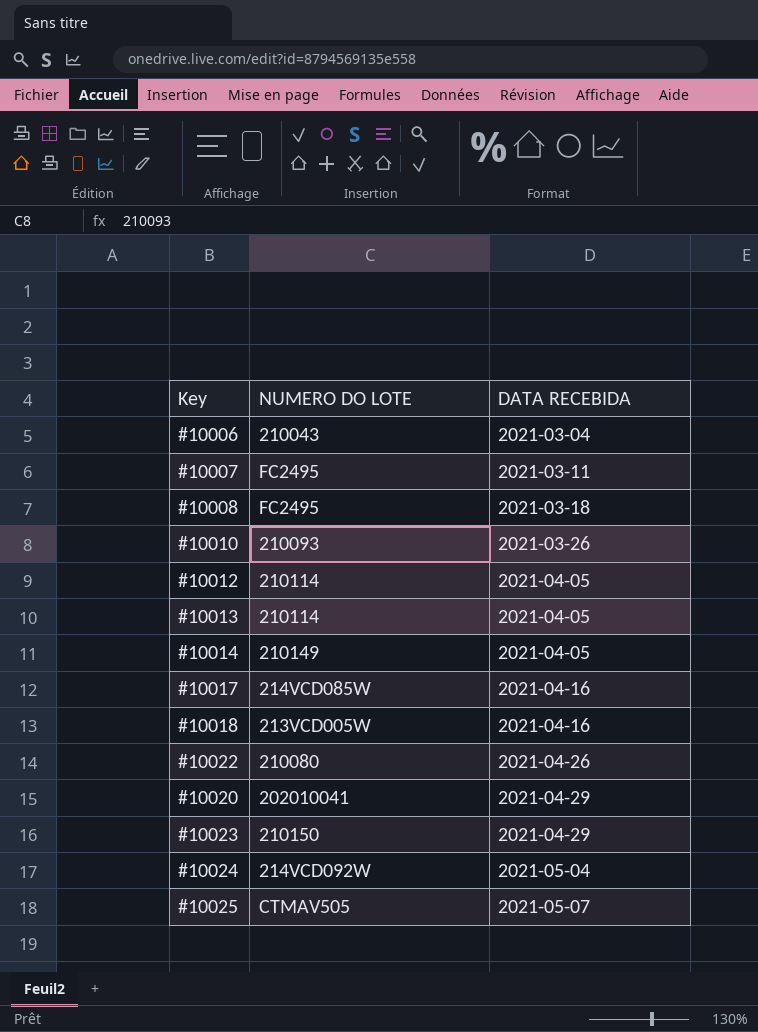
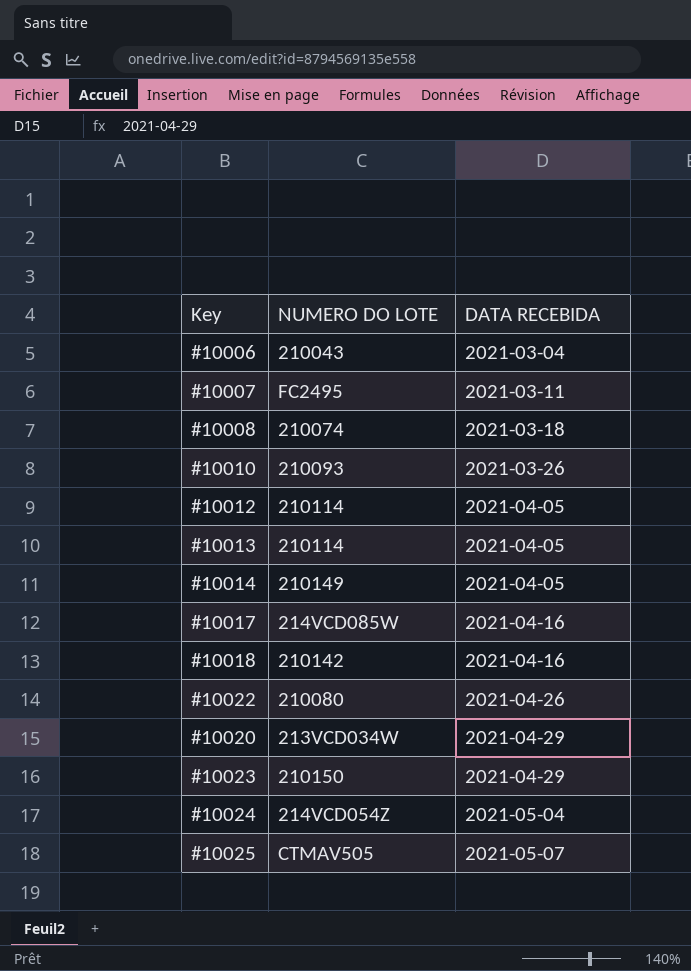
#10008 | NUMERO DO LOTE: FC2495 -> 210074
#10018 | NUMERO DO LOTE: 213VCD005W -> 210142
#10020 | NUMERO DO LOTE: 202010041 -> 213VCD034W
#10024 | NUMERO DO LOTE: 214VCD092W -> 214VCD054Z

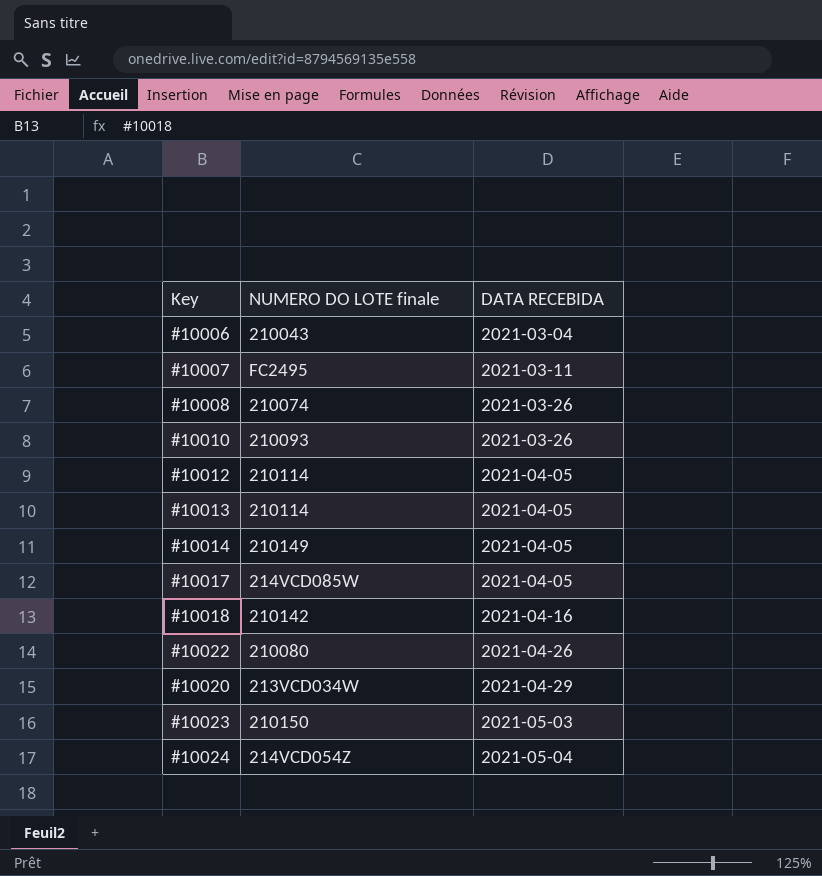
column name: NUMERO DO LOTE -> NUMERO DO LOTE finale
row #10025: CTMAV505 | 2021-05-07 -> none
#10008 | DATA RECEBIDA: 2021-03-18 -> 2021-03-26
#10017 | DATA RECEBIDA: 2021-04-16 -> 2021-04-05
#10023 | DATA RECEBIDA: 2021-04-29 -> 2021-05-03

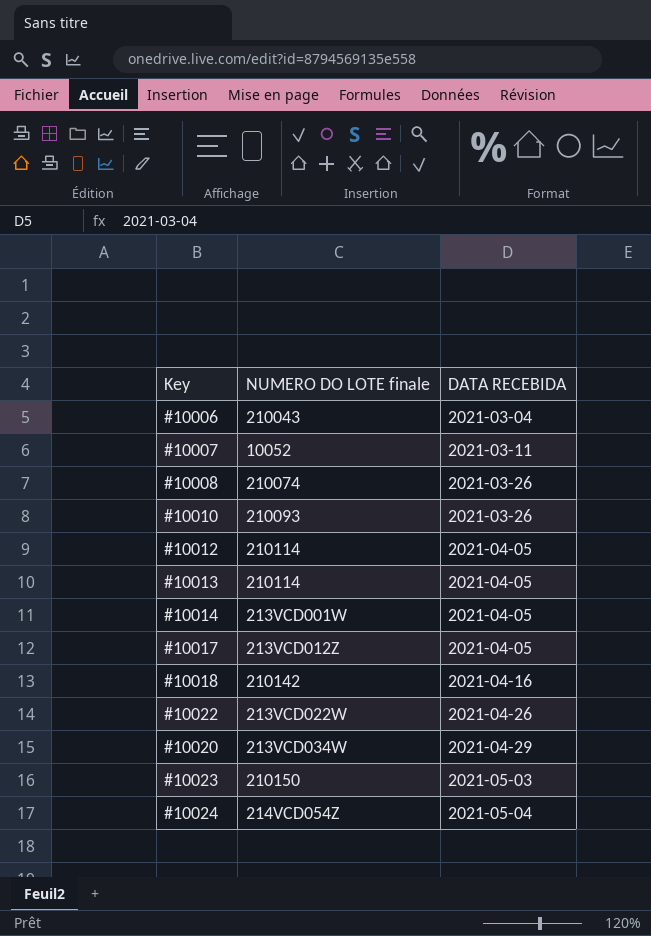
#10007 | NUMERO DO LOTE finale: FC2495 -> 10052
#10014 | NUMERO DO LOTE finale: 210149 -> 213VCD001W
#10017 | NUMERO DO LOTE finale: 214VCD085W -> 213VCD012Z
#10022 | NUMERO DO LOTE finale: 210080 -> 213VCD022W

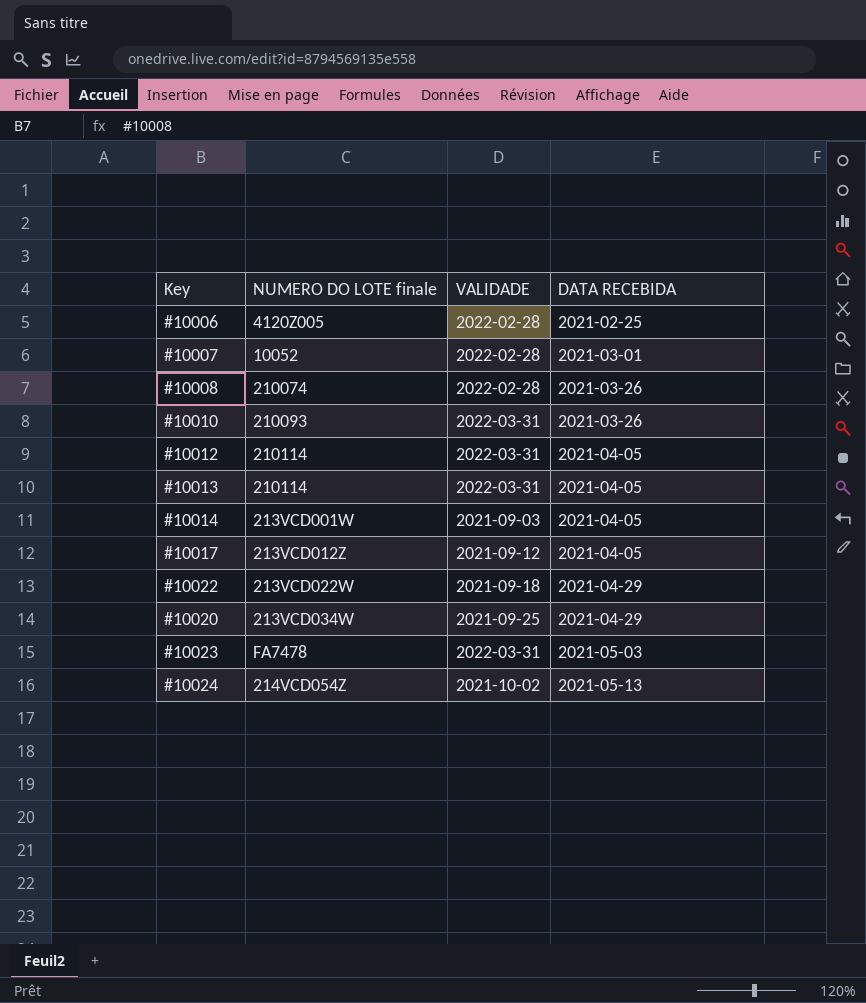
column VALIDADE | position: none -> 3
row #10018: 210142 | 2021-04-16 -> none
#10006 | NUMERO DO LOTE finale: 210043 -> 4120Z005
#10006 | DATA RECEBIDA: 2021-03-04 -> 2021-02-25
#10007 | DATA RECEBIDA: 2021-03-11 -> 2021-03-01
#10022 | DATA RECEBIDA: 2021-04-26 -> 2021-04-29
#10023 | NUMERO DO LOTE finale: 210150 -> FA7478
#10024 | DATA RECEBIDA: 2021-05-04 -> 2021-05-13

